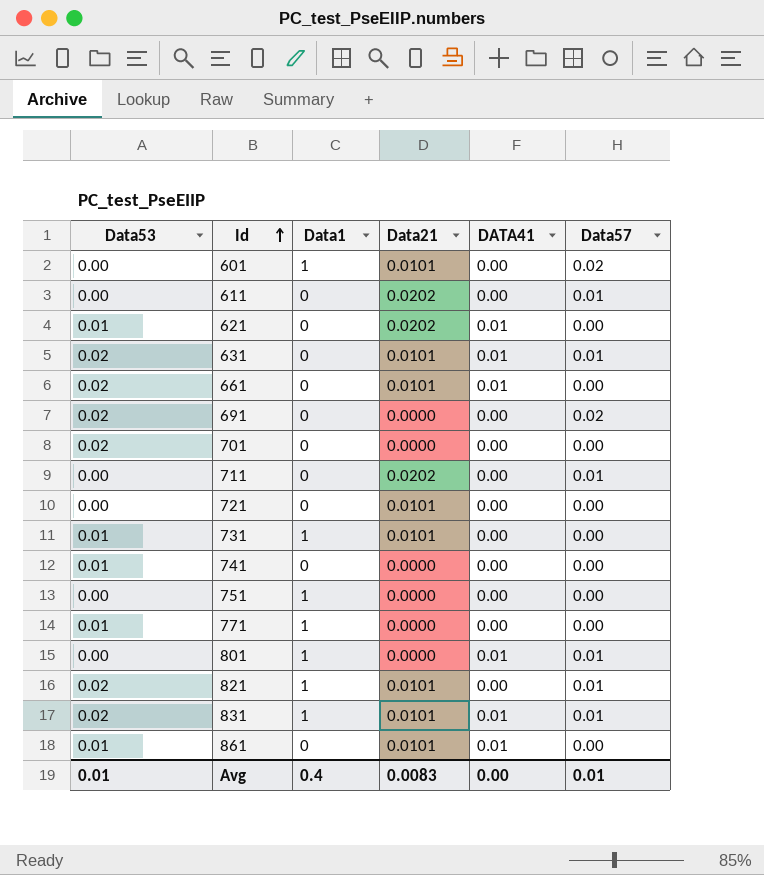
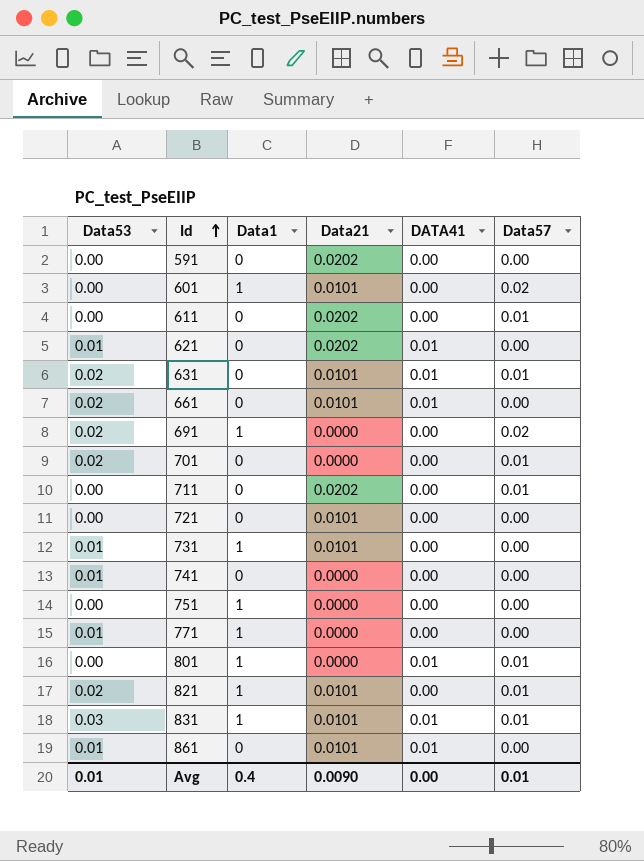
row 591: none -> 0.00 | 0 | 0.0202 | 0.00 | 0.00
691 | Data1: 0 -> 1
701 | Data57: 0.00 -> 0.01
831 | Data53: 0.02 -> 0.03
Avg | Data21: 0.0083 -> 0.0090

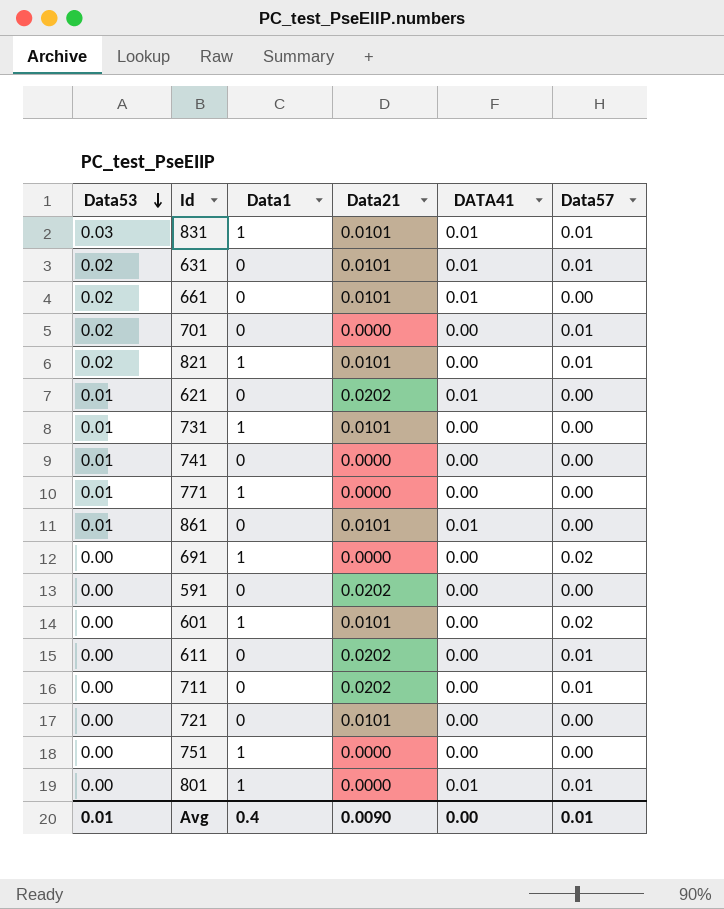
row order: Id ascending -> Data53 descending
691 | Data53: 0.02 -> 0.00

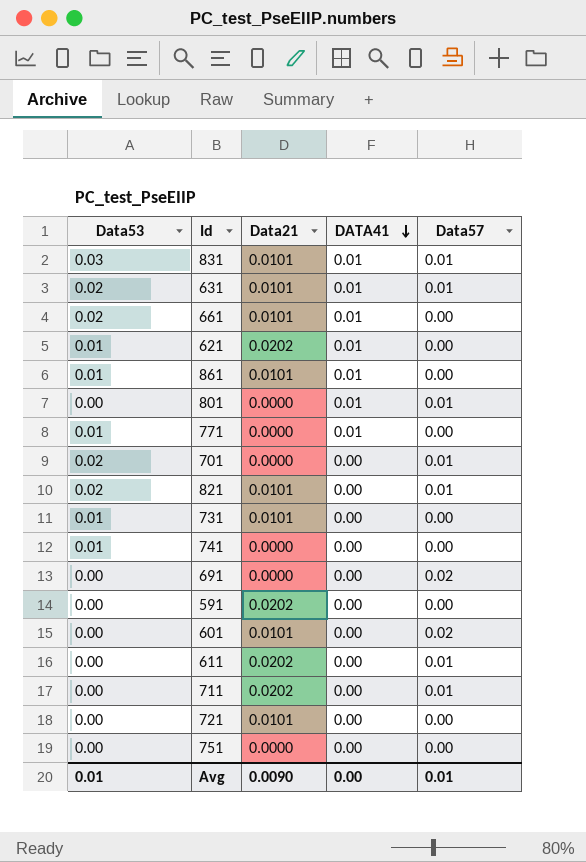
row order: Data53 descending -> DATA41 descending
column Data1 | position: 3 -> none
771 | DATA41: 0.00 -> 0.01

